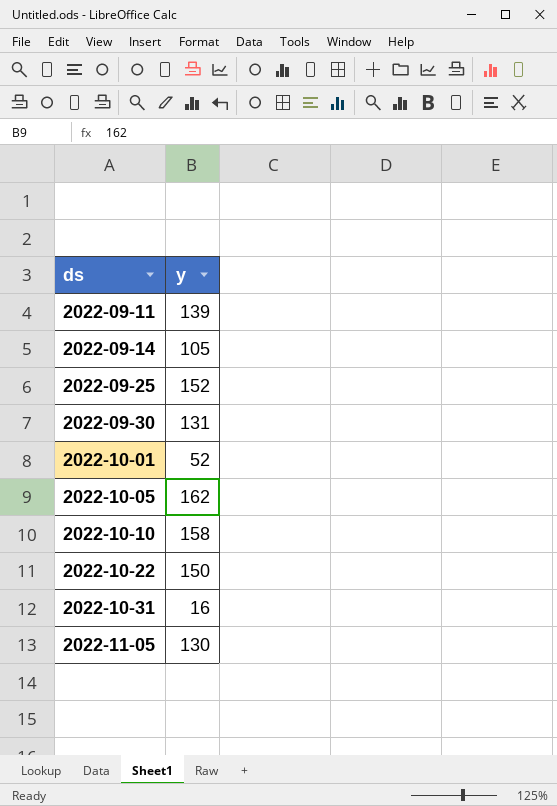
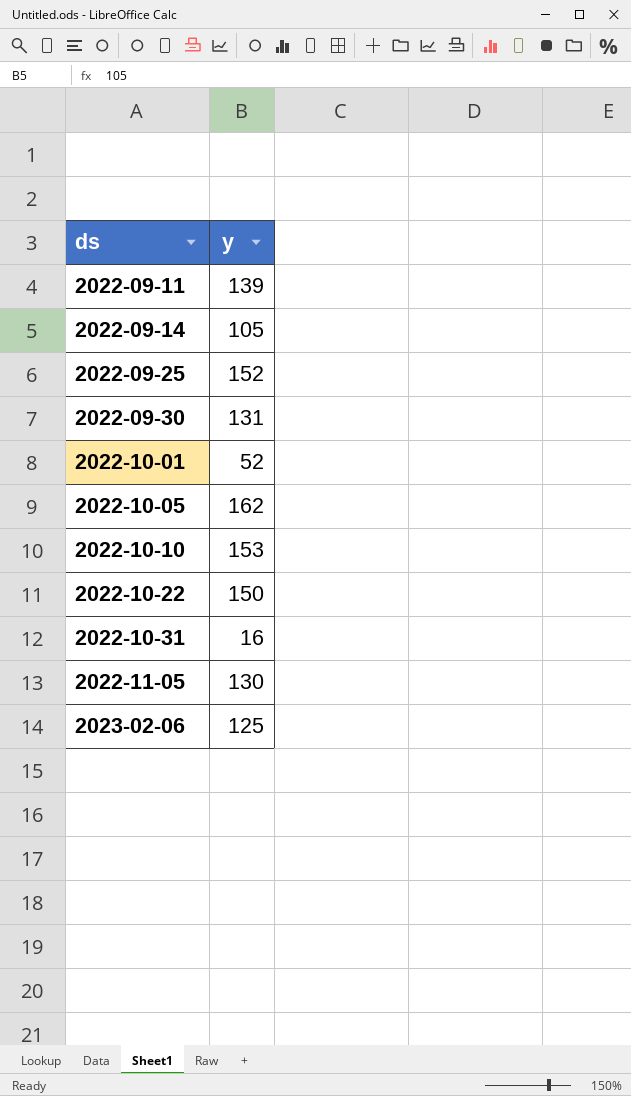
2022-10-10 | y: 158 -> 153
row 2023-02-06: none -> 125

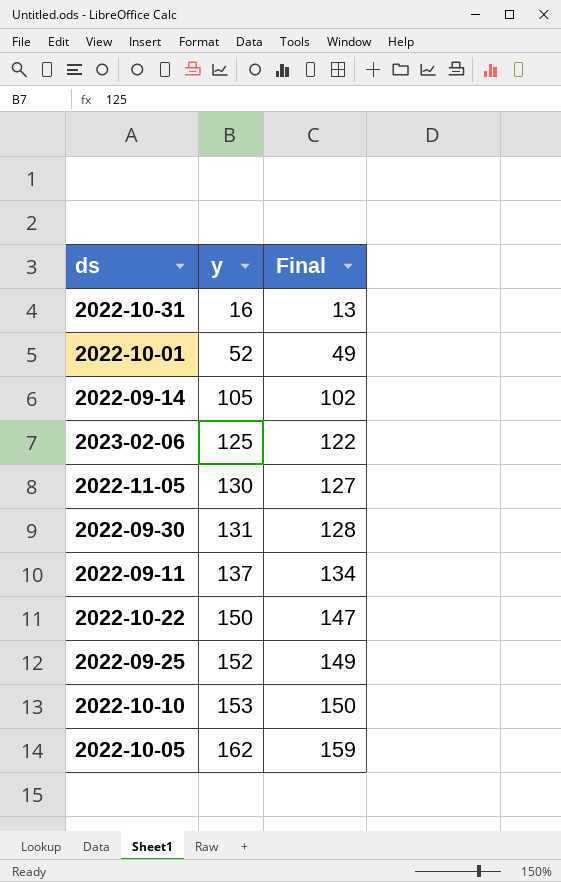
row order: ds ascending -> y ascending
column Final | formula: none -> [y] - 3
2022-09-11 | y: 139 -> 137

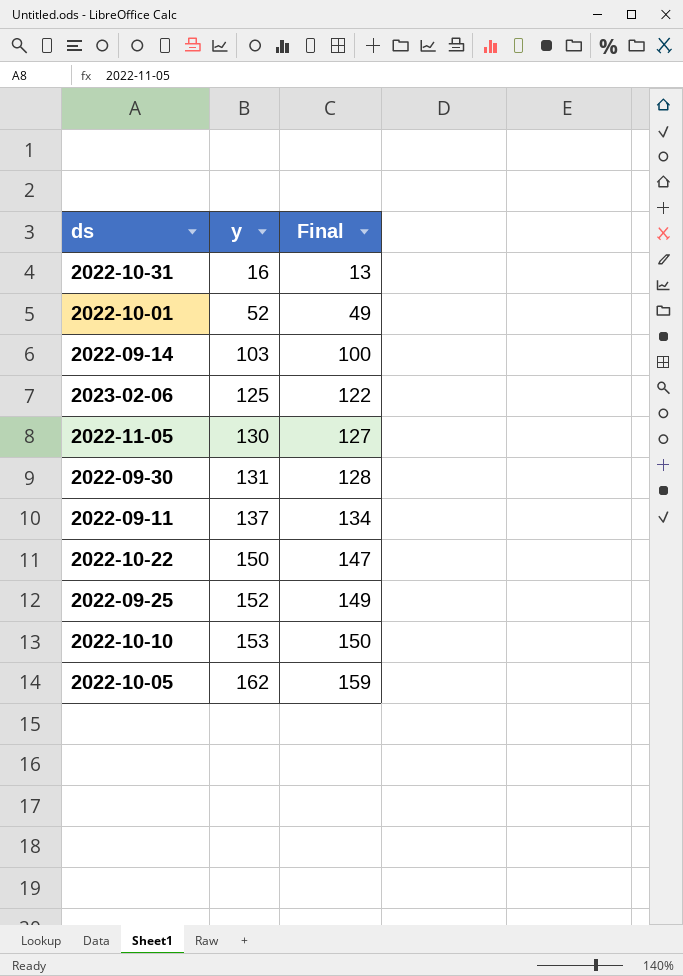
2022-09-14 | y: 105 -> 103
2022-09-14 | Final: 102 -> 100

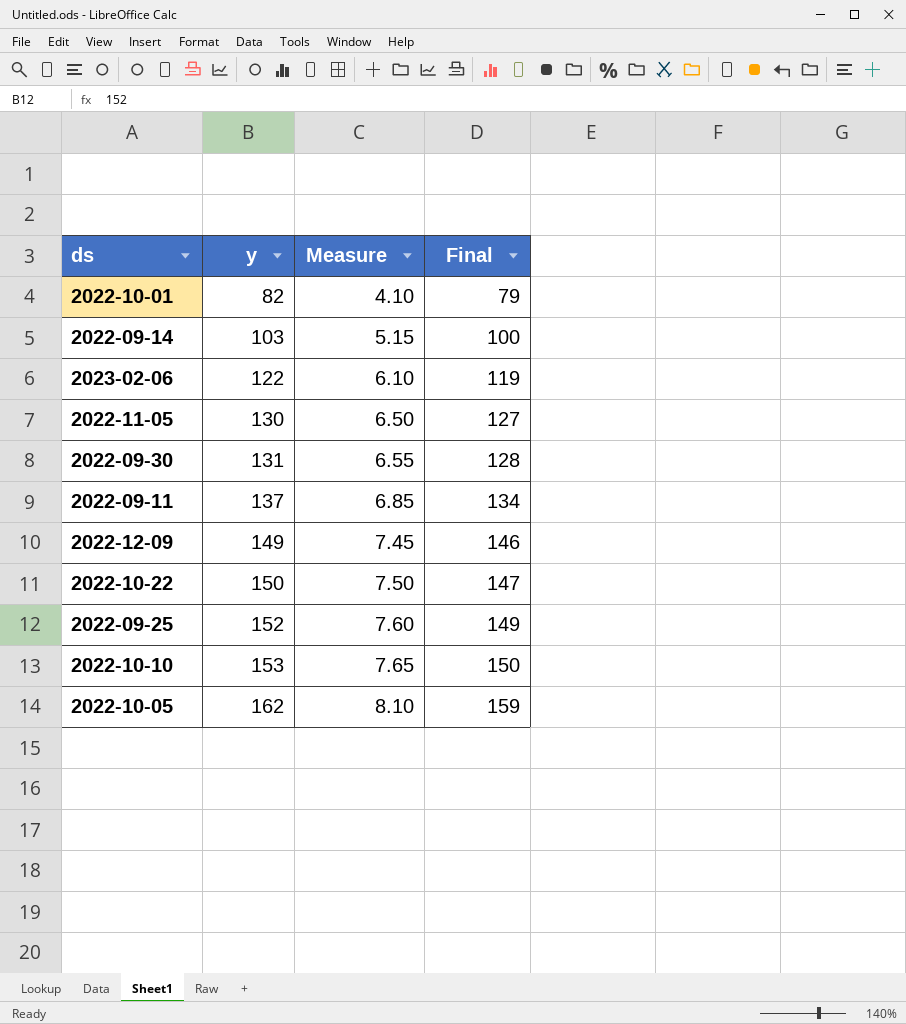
column Measure | formula: none -> [y] * 0.05
row 2022-10-31: 16 | 13 -> none
2022-10-01 | y: 52 -> 82
2022-10-01 | Final: 49 -> 79
2023-02-06 | y: 125 -> 122
2023-02-06 | Final: 122 -> 119
row 2022-12-09: none -> 149 | 7.45 | 146

